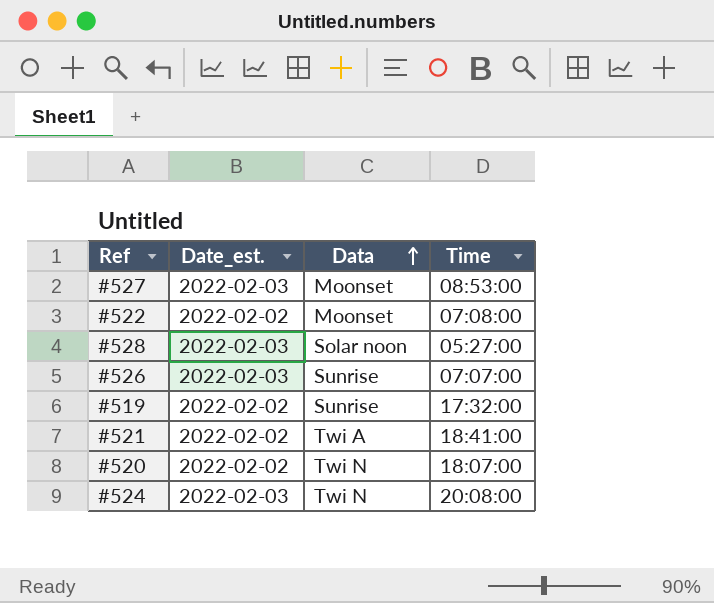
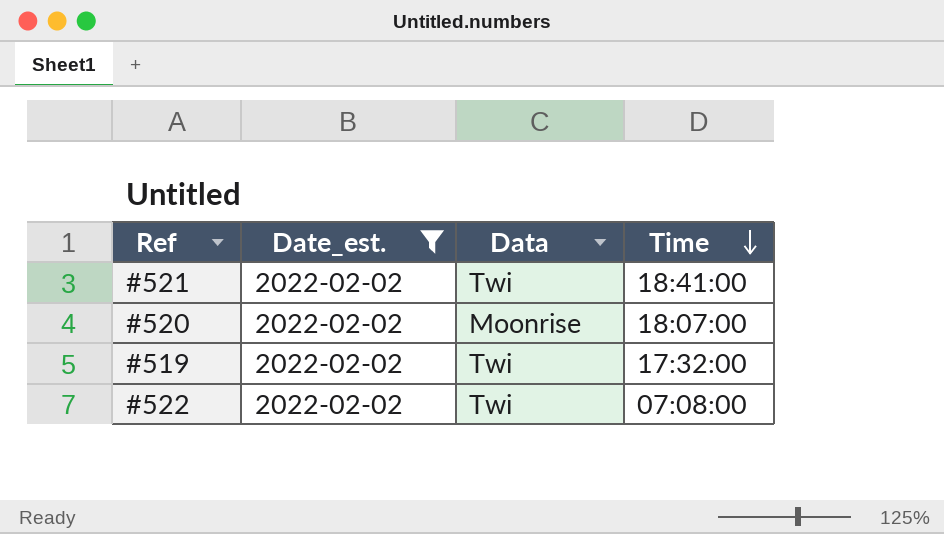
filter: none -> Date_est. = 2022-02-02
row order: Data ascending -> Time descending
#521 | Data: Twi A -> Twi
#520 | Data: Twi N -> Moonrise
#519 | Data: Sunrise -> Twi
#522 | Data: Moonset -> Twi

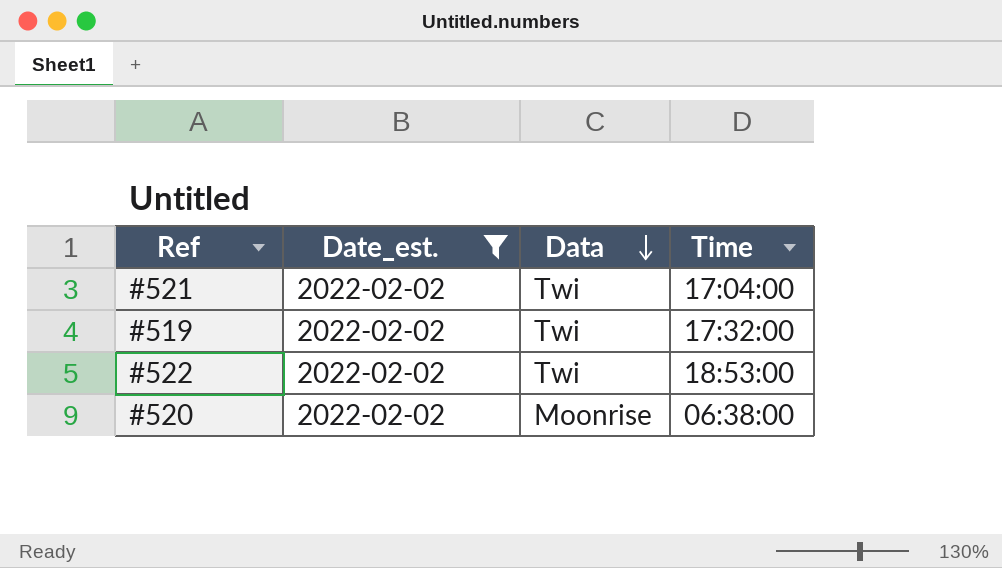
row order: Time descending -> Data descending
#521 | Time: 18:41:00 -> 17:04:00
#522 | Time: 07:08:00 -> 18:53:00
#520 | Time: 18:07:00 -> 06:38:00

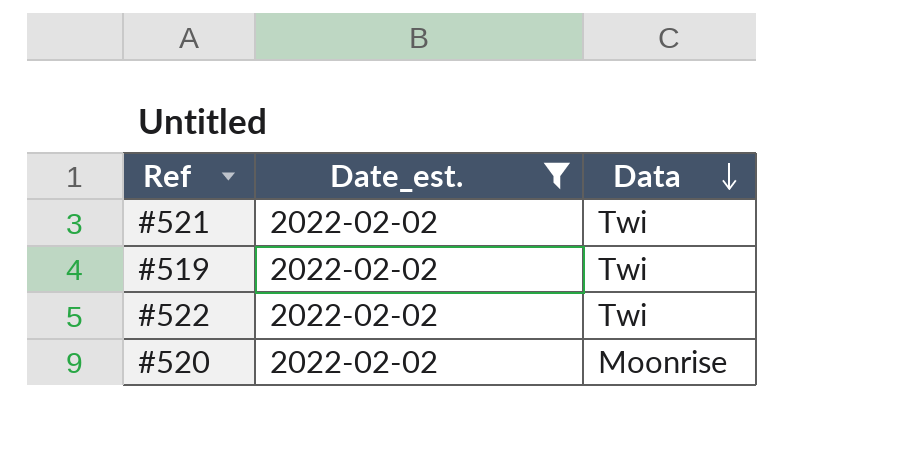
column Time | position: 4 -> none

